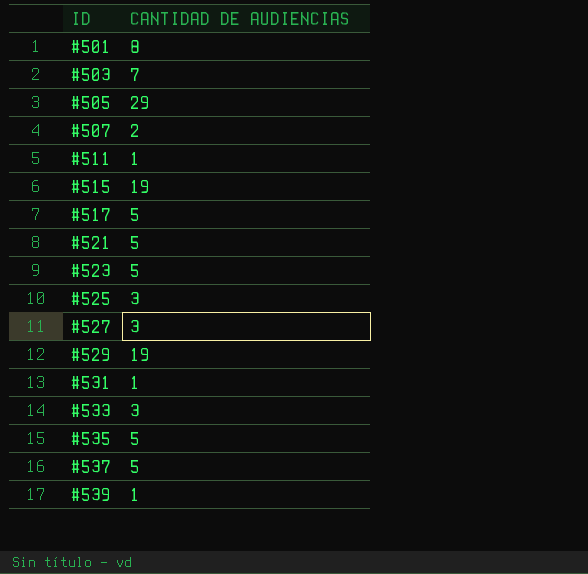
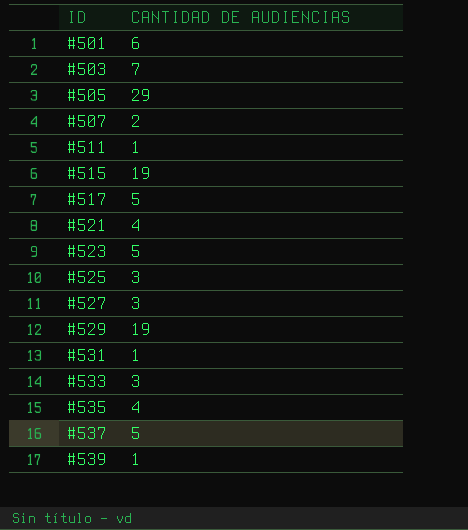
#501 | CANTIDAD DE AUDIENCIAS: 8 -> 6
#521 | CANTIDAD DE AUDIENCIAS: 5 -> 4
#535 | CANTIDAD DE AUDIENCIAS: 5 -> 4

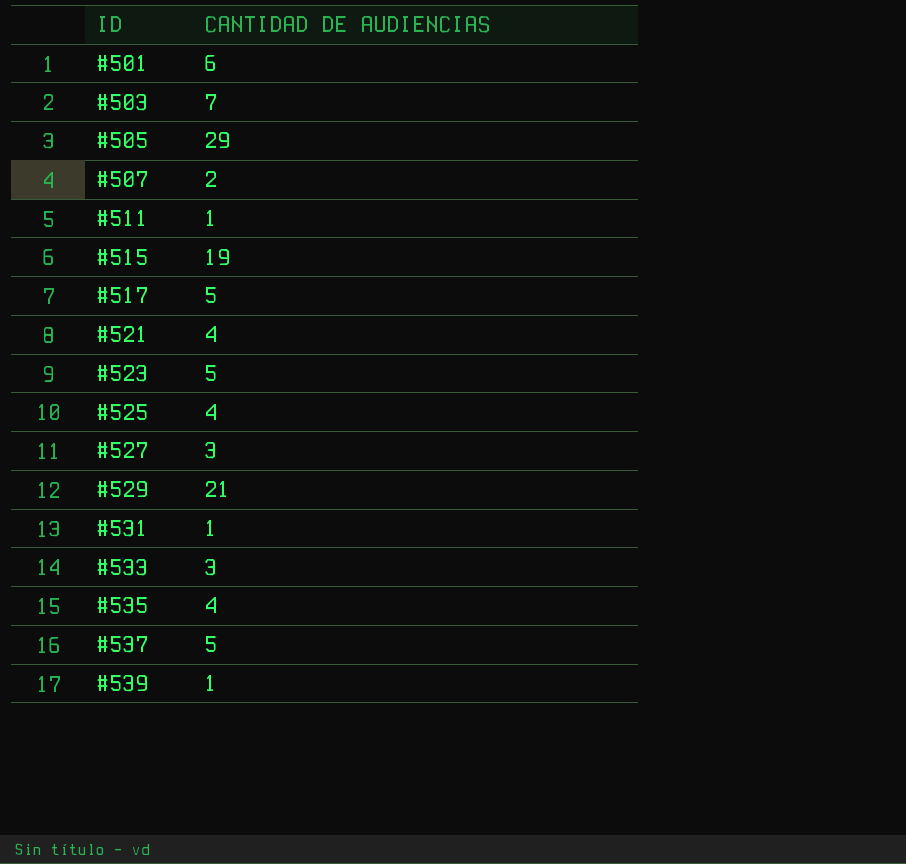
#525 | CANTIDAD DE AUDIENCIAS: 3 -> 4
#529 | CANTIDAD DE AUDIENCIAS: 19 -> 21

